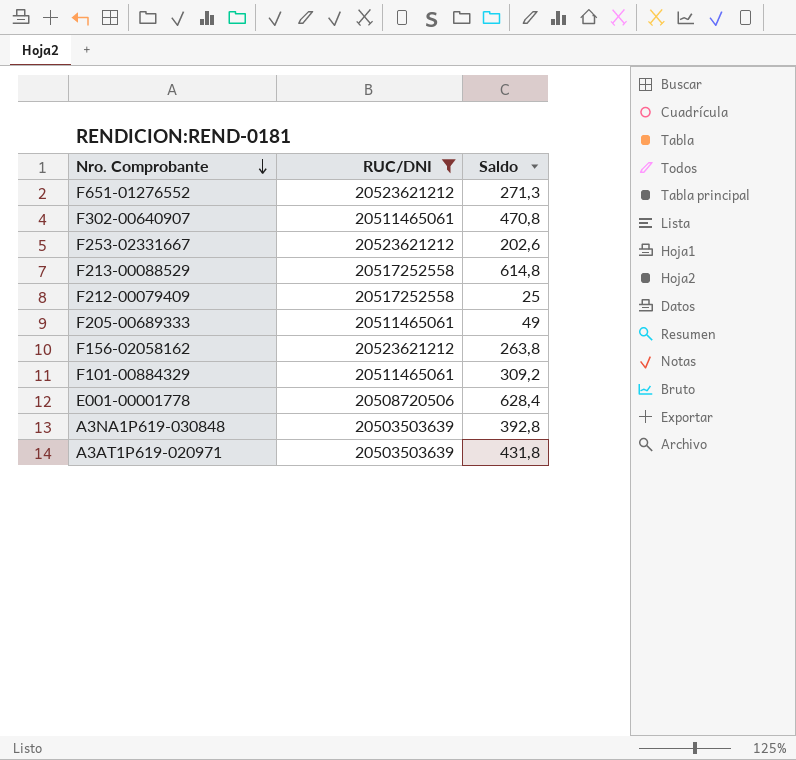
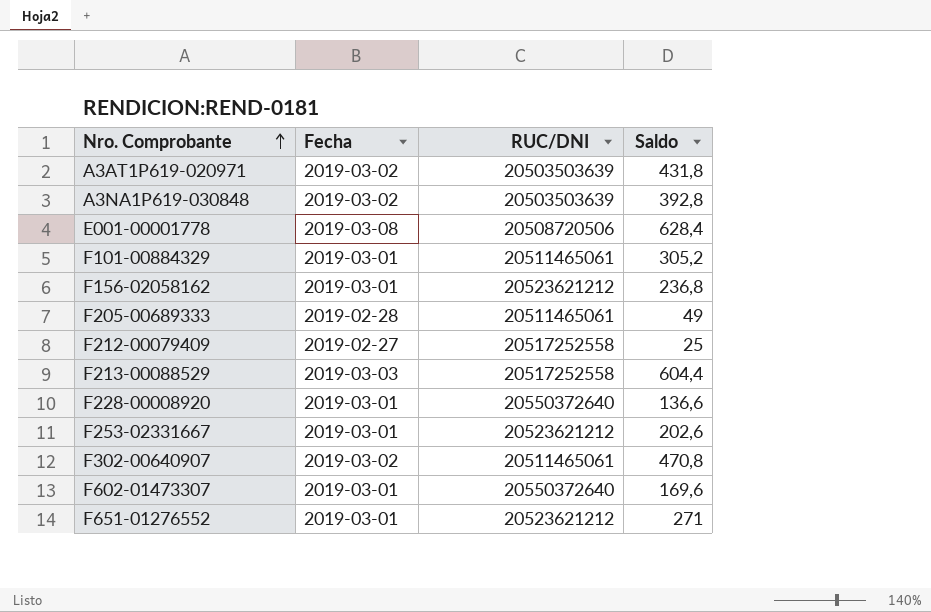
filter: RUC/DNI != 20550372640 -> none
row order: Nro. Comprobante descending -> Nro. Comprobante ascending
column Fecha | position: none -> 2
F101-00884329 | Saldo: 309,2 -> 305,2
F156-02058162 | Saldo: 263,8 -> 236,8
F213-00088529 | Saldo: 614,8 -> 604,4
F651-01276552 | Saldo: 271,3 -> 271

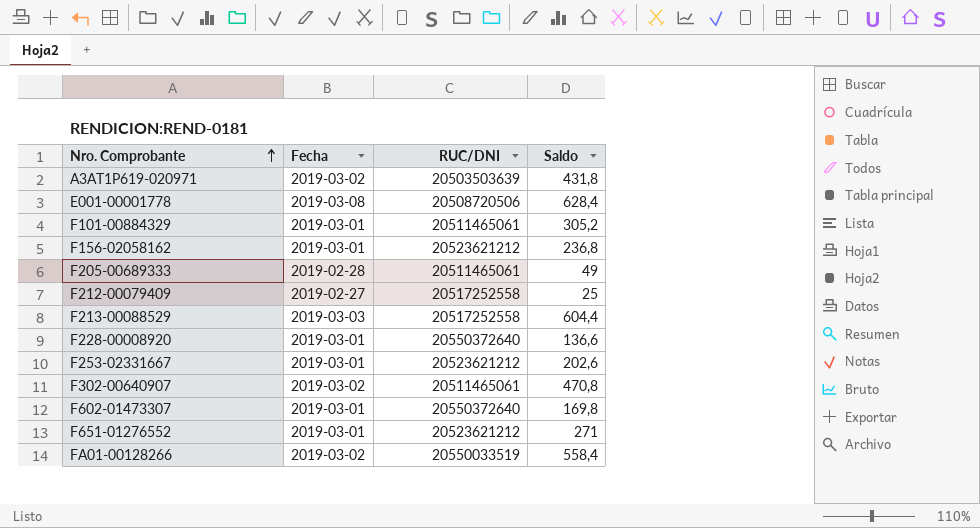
row A3NA1P619-030848: 2019-03-02 | 20503503639 | 392,8 -> none
F602-01473307 | Saldo: 169,6 -> 169,8
row FA01-00128266: none -> 2019-03-02 | 20550033519 | 558,4

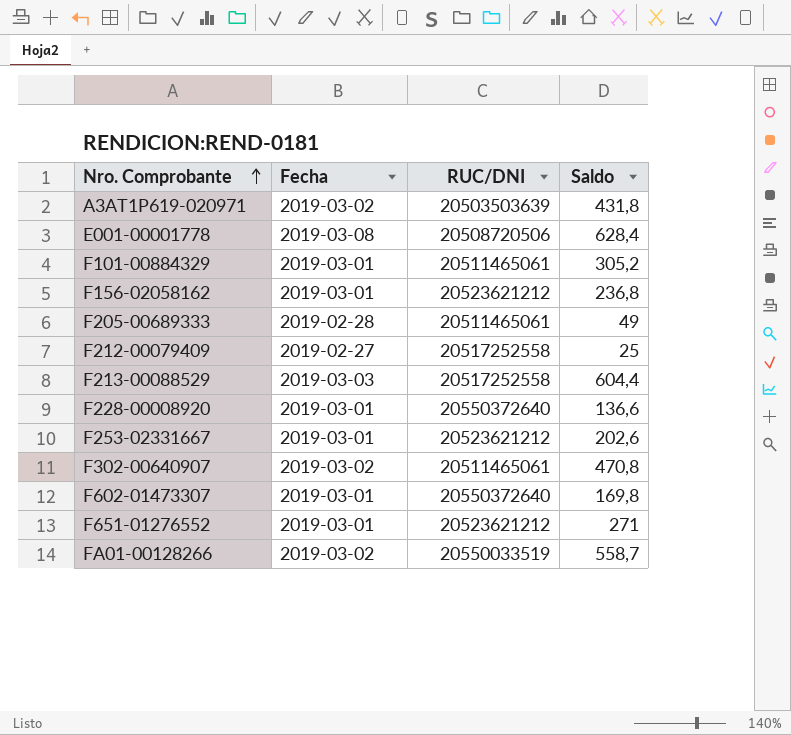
FA01-00128266 | Saldo: 558,4 -> 558,7

